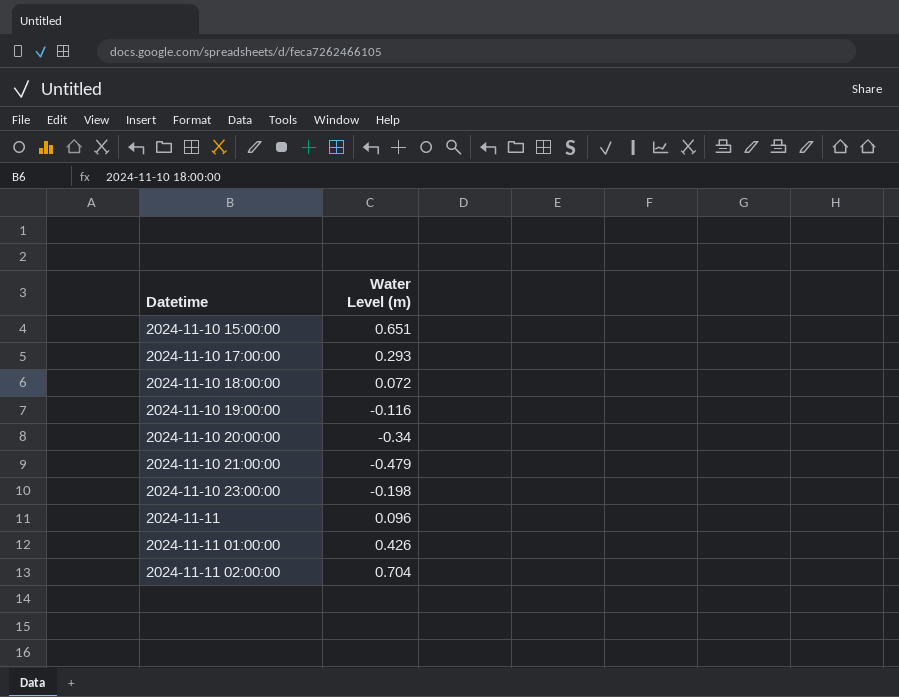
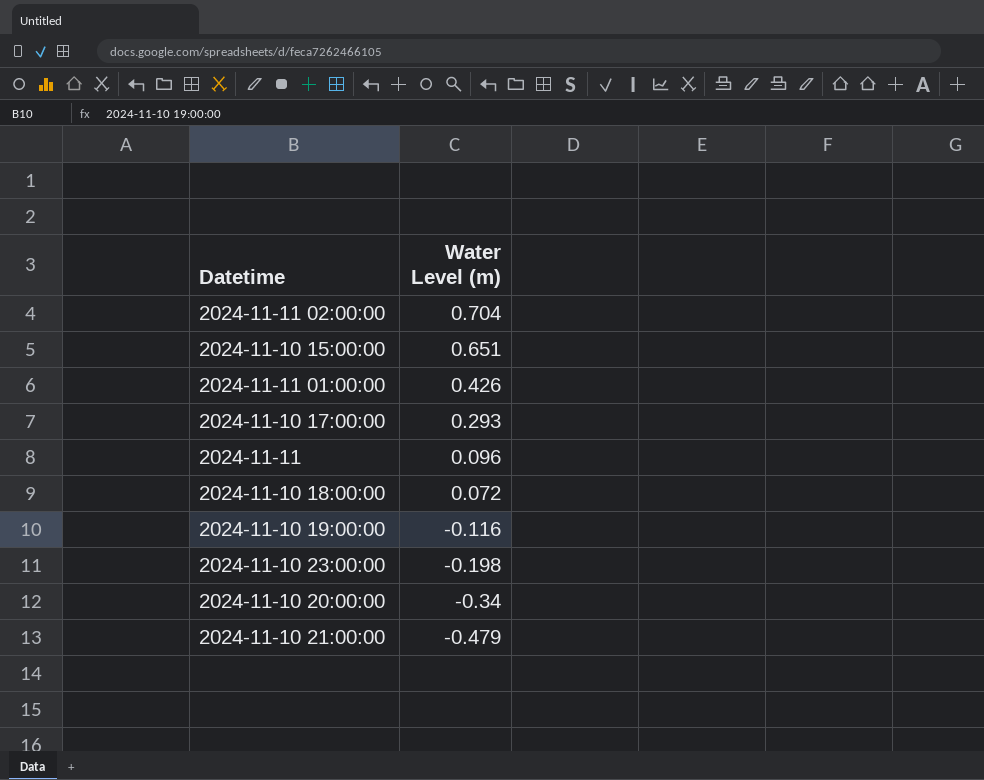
row order: Datetime ascending -> Water Level (m) descending

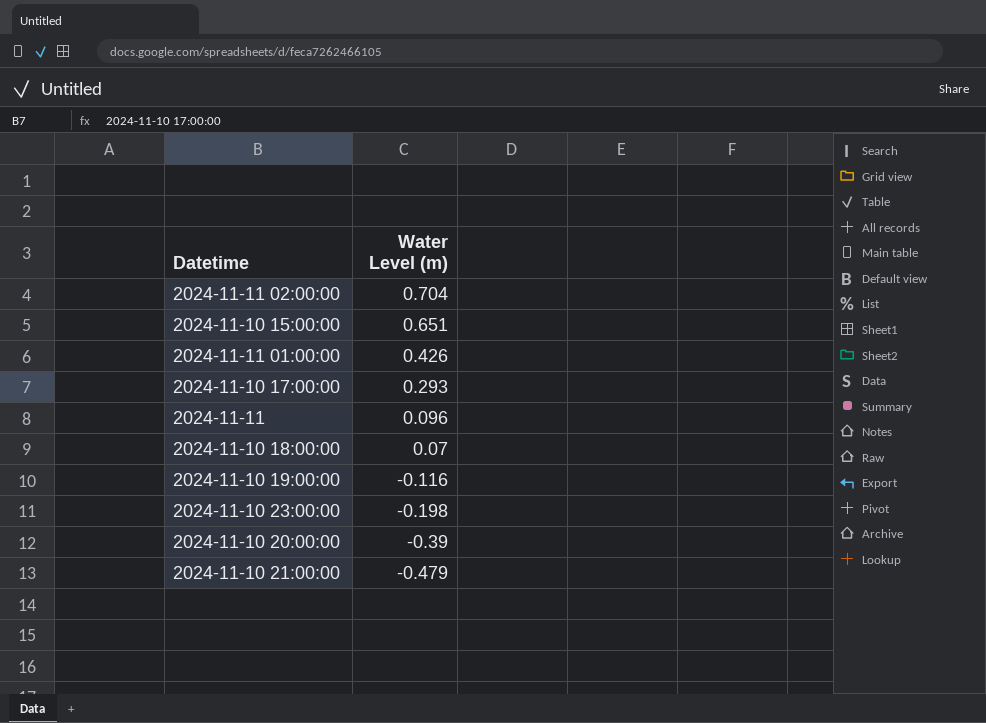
2024-11-10 18:00:00 | Water Level (m): 0.072 -> 0.07
2024-11-10 20:00:00 | Water Level (m): -0.34 -> -0.39

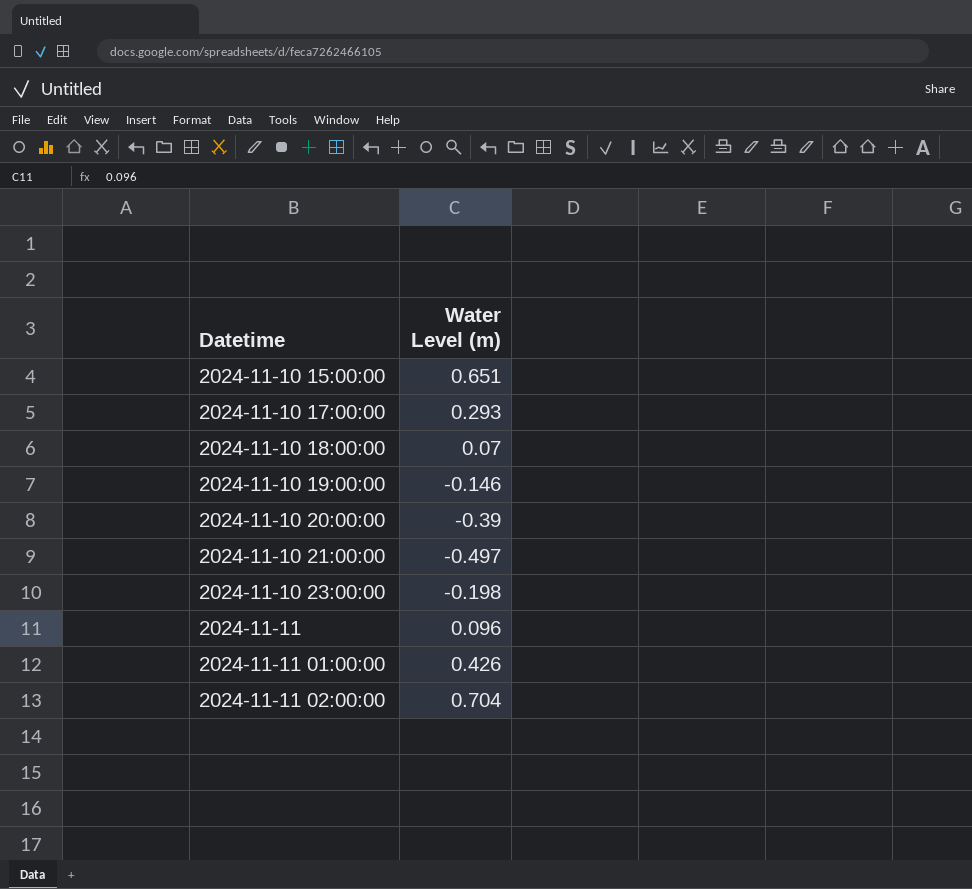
row order: Water Level (m) descending -> Datetime ascending
2024-11-10 19:00:00 | Water Level (m): -0.116 -> -0.146
2024-11-10 21:00:00 | Water Level (m): -0.479 -> -0.497

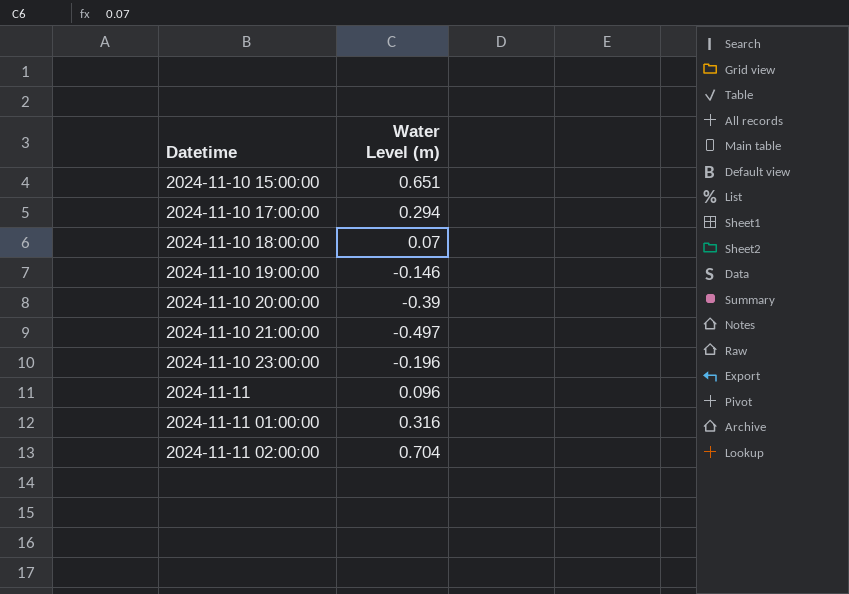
2024-11-10 17:00:00 | Water Level (m): 0.293 -> 0.294
2024-11-10 23:00:00 | Water Level (m): -0.198 -> -0.196
2024-11-11 01:00:00 | Water Level (m): 0.426 -> 0.316

